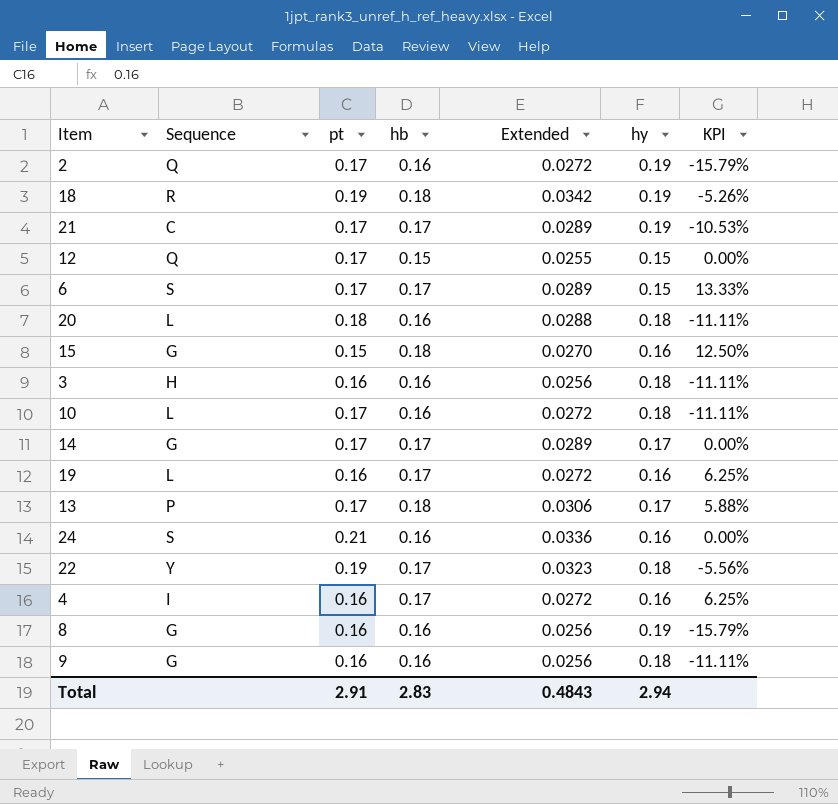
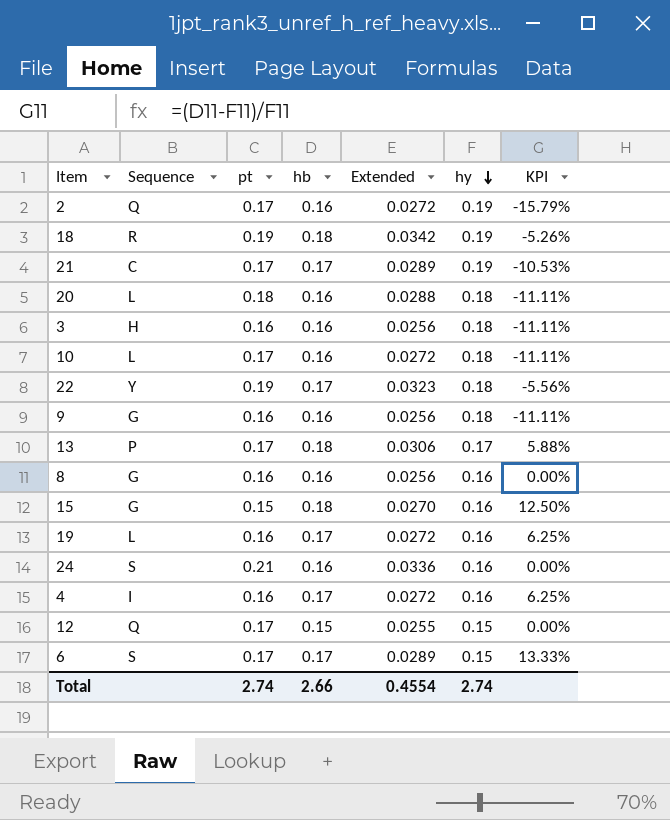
row order: none -> hy descending
row 14: G | 0.17 | 0.17 | 0.0289 | 0.17 | 0.00% -> none
8 | hy: 0.19 -> 0.16
8 | KPI: -15.79% -> 0.00%
Total | pt: 2.91 -> 2.74
Total | hb: 2.83 -> 2.66
Total | Extended: 0.4843 -> 0.4554
Total | hy: 2.94 -> 2.74

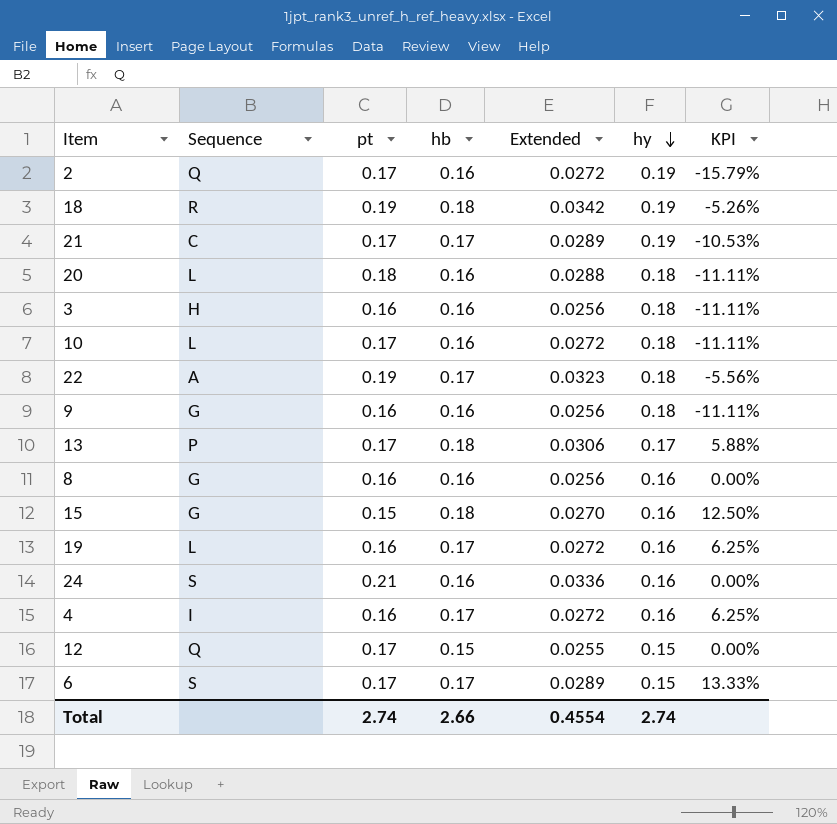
22 | Sequence: Y -> A

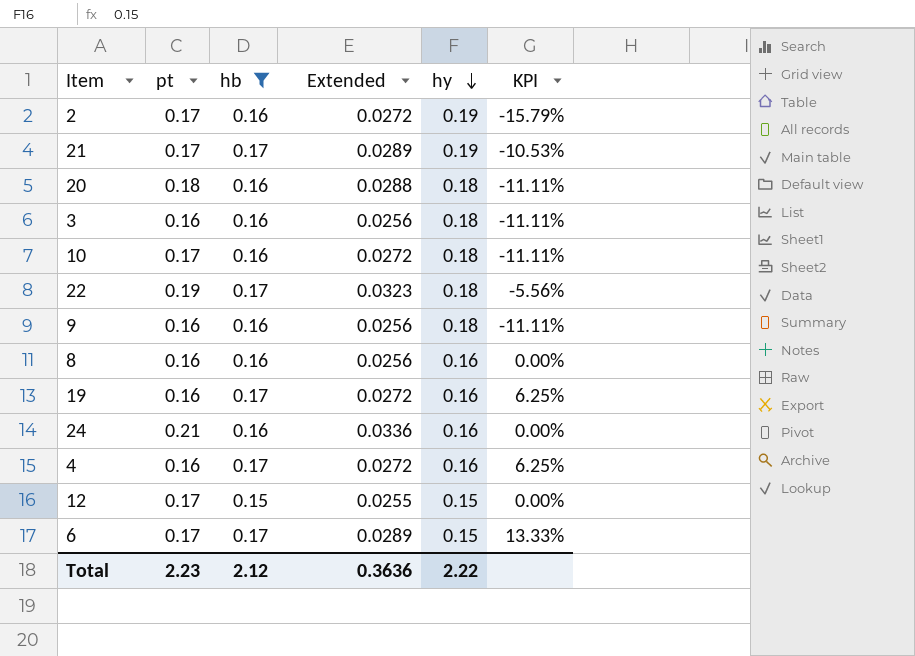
filter: none -> hb != 0.18
column Sequence | position: 2 -> none
Total | pt: 2.74 -> 2.23
Total | hb: 2.66 -> 2.12
Total | Extended: 0.4554 -> 0.3636
Total | hy: 2.74 -> 2.22

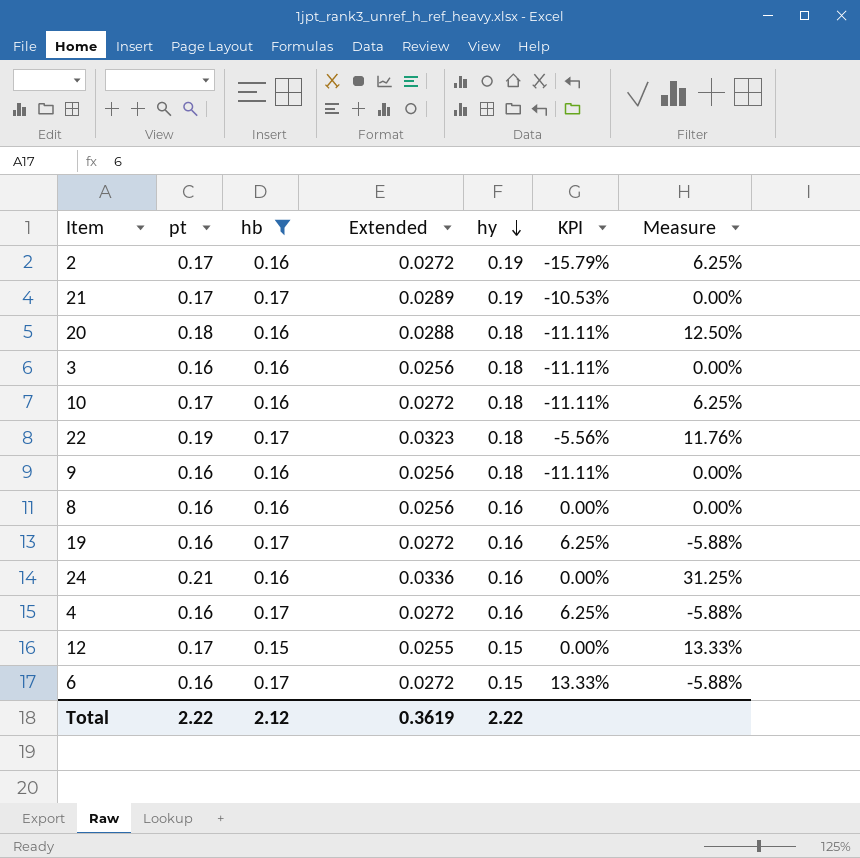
column Measure | formula: none -> ([pt] - [hb]) / [hb]
6 | pt: 0.17 -> 0.16
6 | Extended: 0.0289 -> 0.0272
Total | pt: 2.23 -> 2.22
Total | Extended: 0.3636 -> 0.3619

